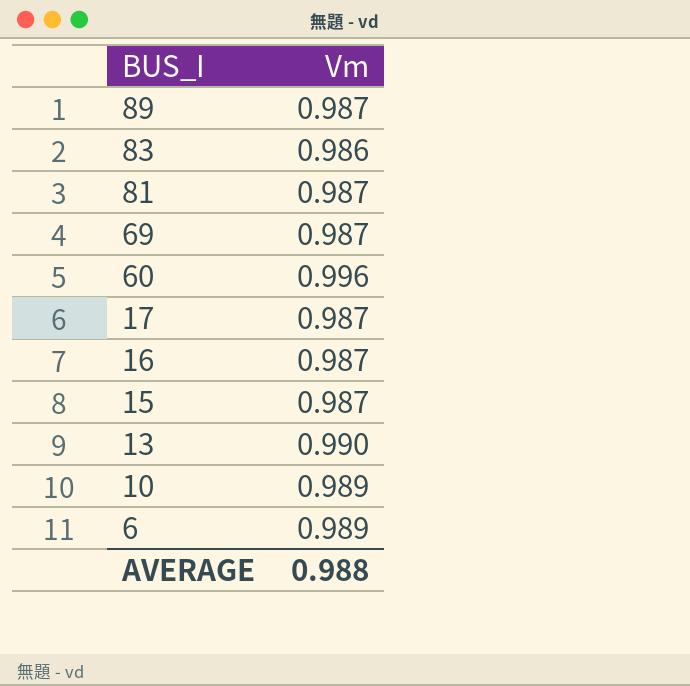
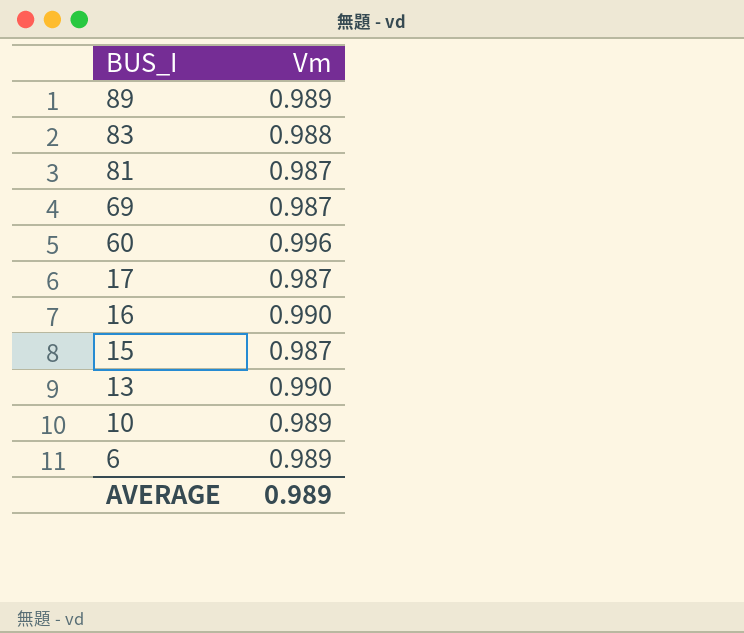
89 | Vm: 0.987 -> 0.989
83 | Vm: 0.986 -> 0.988
16 | Vm: 0.987 -> 0.990
AVERAGE | Vm: 0.988 -> 0.989

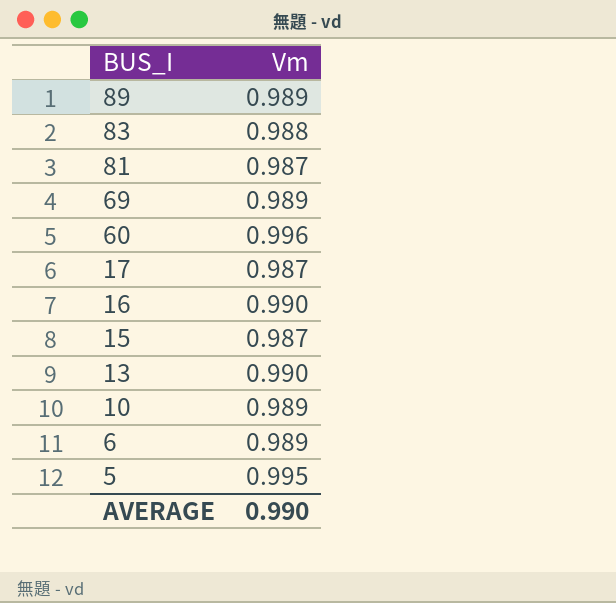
69 | Vm: 0.987 -> 0.989
row 5: none -> 0.995
AVERAGE | Vm: 0.989 -> 0.990

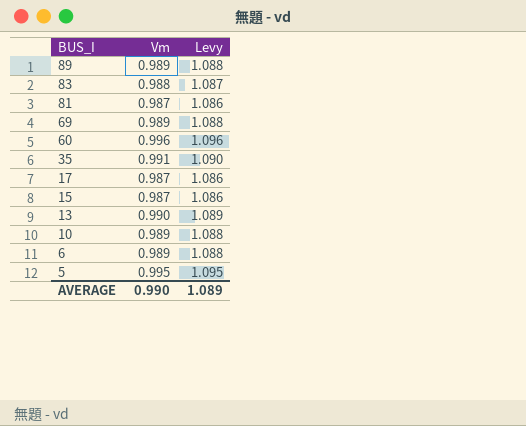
column Levy | formula: none -> [Vm] * 1.1
row 16: 0.990 -> none
row 35: none -> 0.991 | 1.090

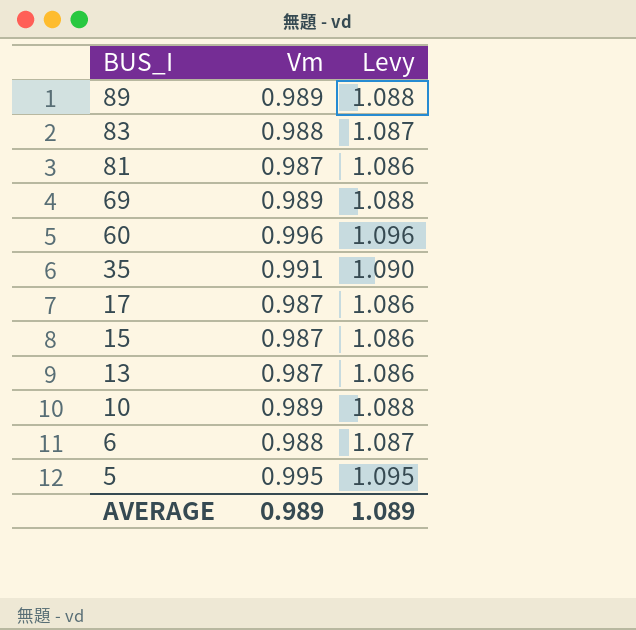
13 | Vm: 0.990 -> 0.987
13 | Levy: 1.089 -> 1.086
6 | Vm: 0.989 -> 0.988
6 | Levy: 1.088 -> 1.087
AVERAGE | Vm: 0.990 -> 0.989

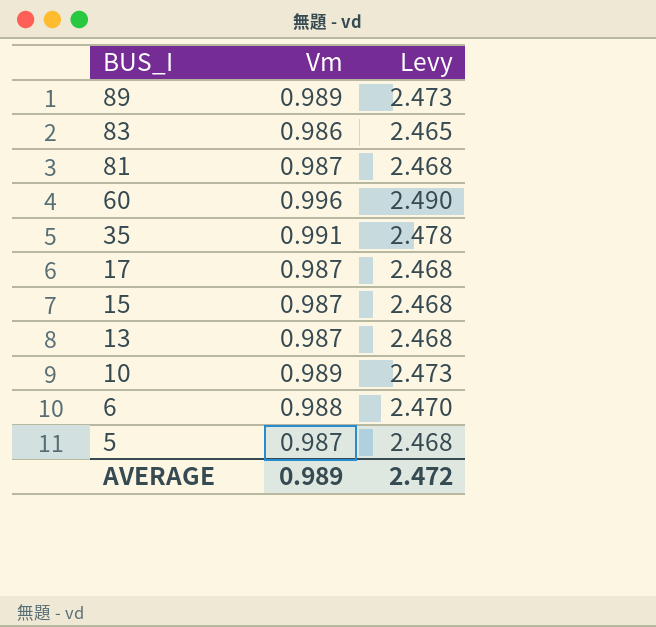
column Levy | formula: [Vm] * 1.1 -> [Vm] * 2.5
row 69: 0.989 | 1.088 -> none
83 | Vm: 0.988 -> 0.986
5 | Vm: 0.995 -> 0.987
AVERAGE | Levy: 1.089 -> 2.472

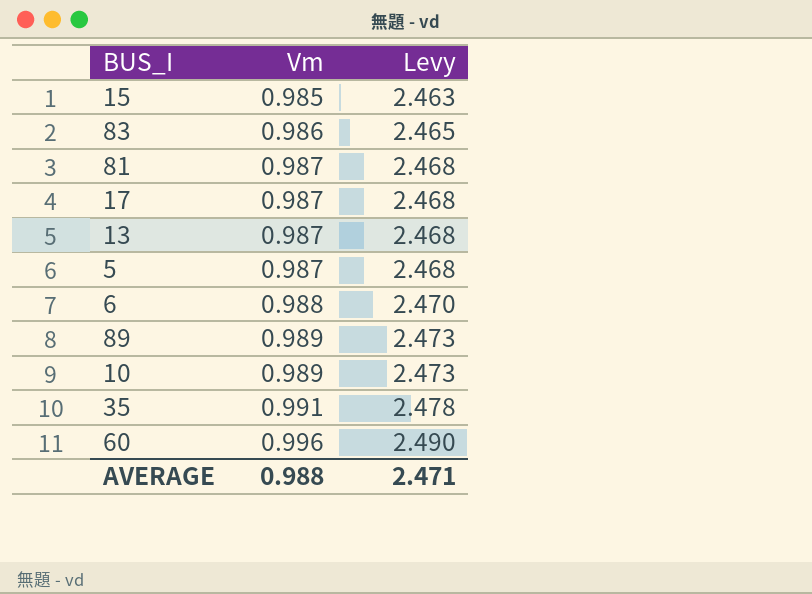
row order: BUS_I descending -> Vm ascending
15 | Vm: 0.987 -> 0.985
15 | Levy: 2.468 -> 2.463
AVERAGE | Vm: 0.989 -> 0.988
AVERAGE | Levy: 2.472 -> 2.471

